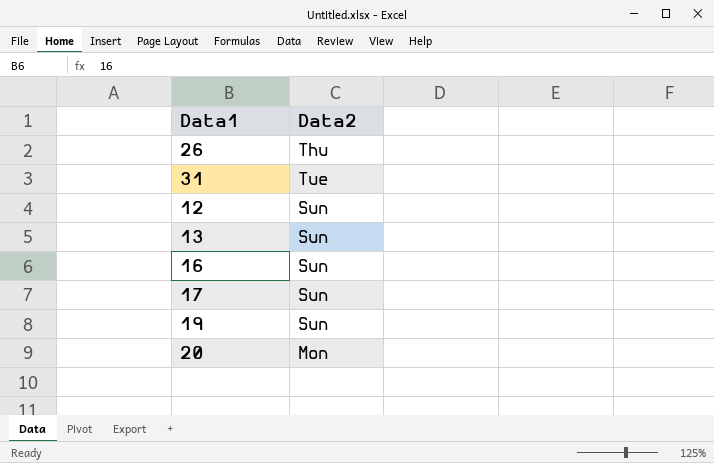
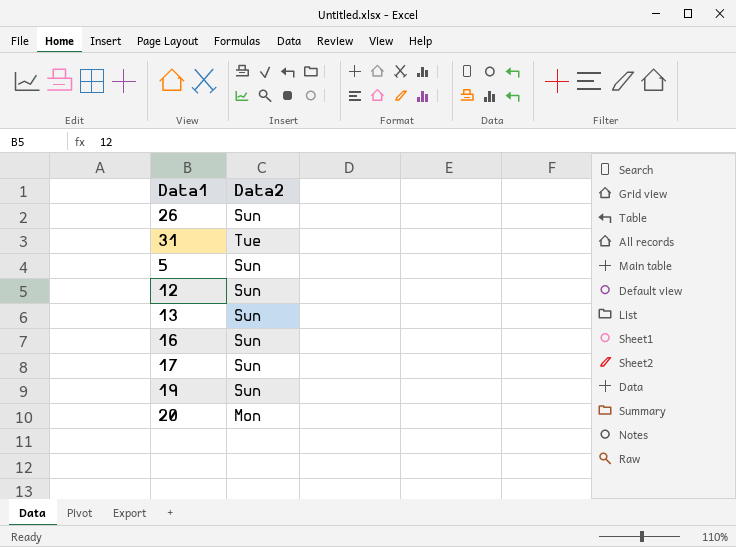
26 | Data2: Thu -> Sun
row 5: none -> Sun

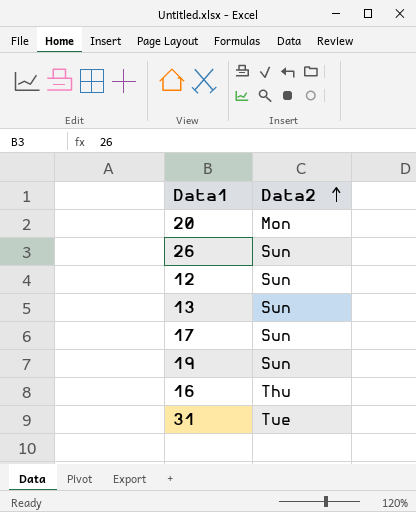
row order: none -> Data2 ascending
row 5: Sun -> none
16 | Data2: Sun -> Thu

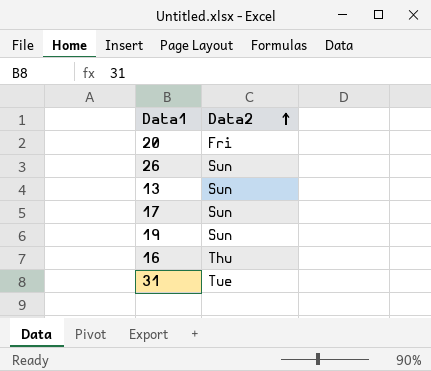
row 12: Sun -> none
20 | Data2: Mon -> Fri

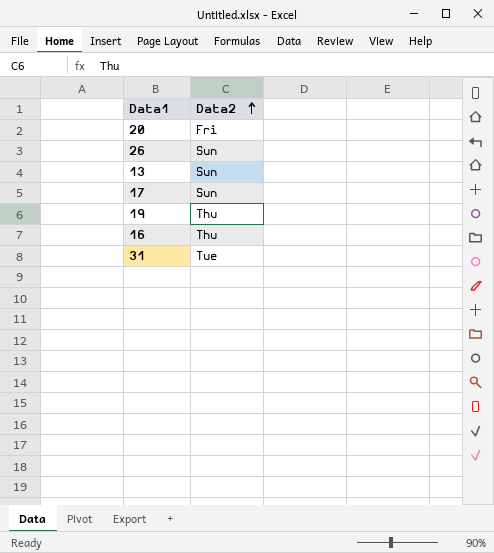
19 | Data2: Sun -> Thu

